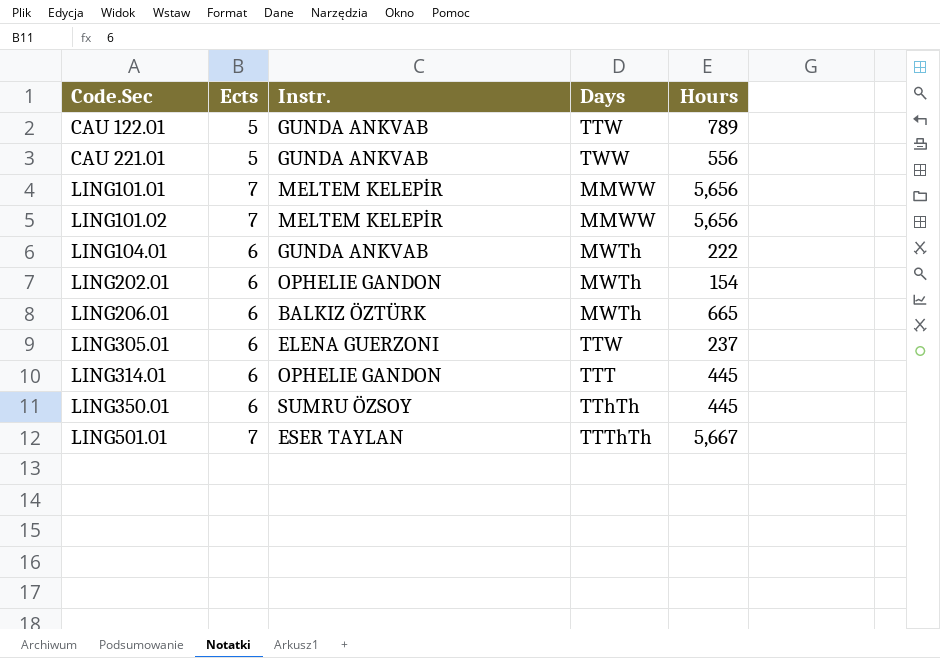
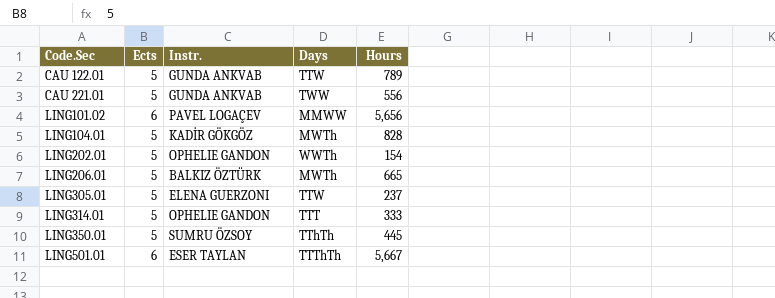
row LING101.01: 7 | MELTEM KELEPİR | MMWW | 5,656 -> none
LING101.02 | Ects: 7 -> 6
LING101.02 | Instr.: MELTEM KELEPİR -> PAVEL LOGAÇEV
LING104.01 | Ects: 6 -> 5
LING104.01 | Instr.: GUNDA ANKVAB -> KADİR GÖKGÖZ
LING104.01 | Hours: 222 -> 828
LING202.01 | Ects: 6 -> 5
LING202.01 | Days: MWTh -> WWTh
LING206.01 | Ects: 6 -> 5
LING305.01 | Ects: 6 -> 5
LING314.01 | Ects: 6 -> 5
LING314.01 | Hours: 445 -> 333
LING350.01 | Ects: 6 -> 5
LING501.01 | Ects: 7 -> 6

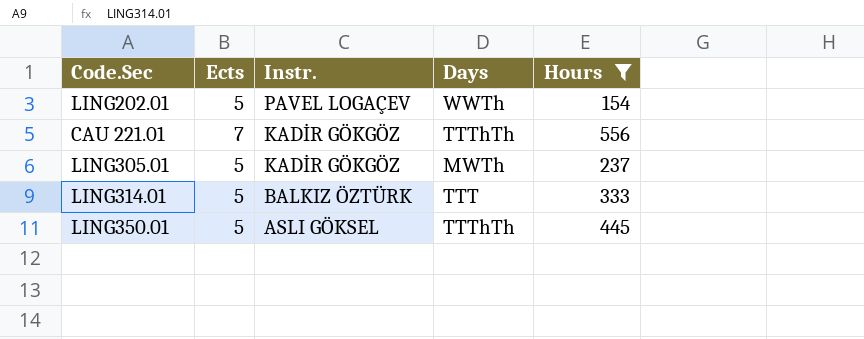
filter: none -> Hours <= 556
row order: Code.Sec ascending -> Instr. descending
LING202.01 | Instr.: OPHELIE GANDON -> PAVEL LOGAÇEV
CAU 221.01 | Ects: 5 -> 7
CAU 221.01 | Instr.: GUNDA ANKVAB -> KADİR GÖKGÖZ
CAU 221.01 | Days: TWW -> TTThTh
LING305.01 | Instr.: ELENA GUERZONI -> KADİR GÖKGÖZ
LING305.01 | Days: TTW -> MWTh
LING314.01 | Instr.: OPHELIE GANDON -> BALKIZ ÖZTÜRK
LING350.01 | Instr.: SUMRU ÖZSOY -> ASLI GÖKSEL
LING350.01 | Days: TThTh -> TTThTh

